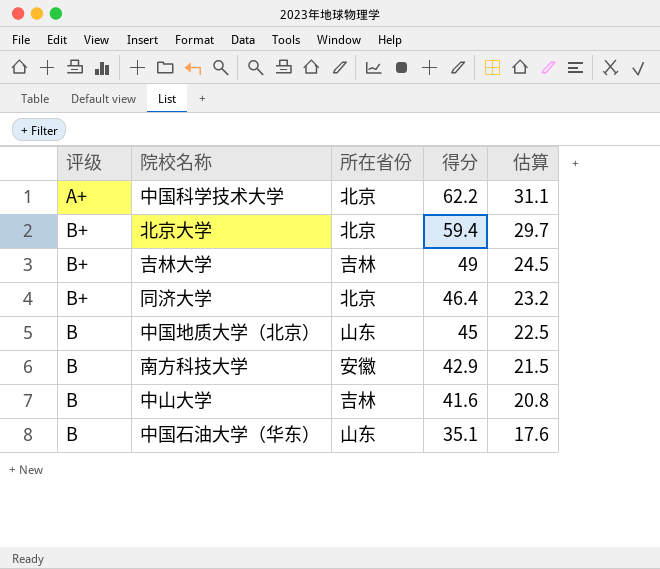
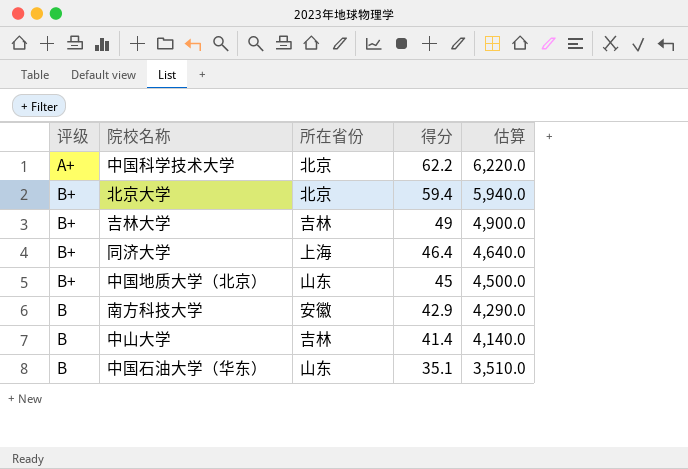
column 估算 | formula: [得分] * 0.5 -> [得分] * 100
同济大学 | 所在省份: 北京 -> 上海
中国地质大学（北京） | 评级: B -> B+
中山大学 | 得分: 41.6 -> 41.4

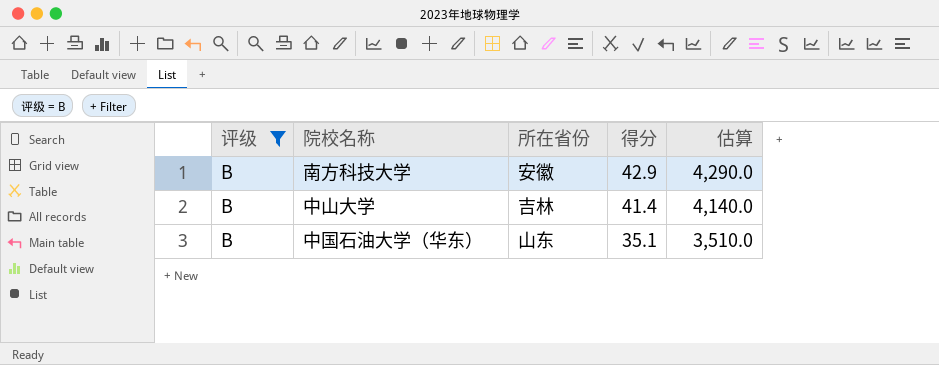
filter: none -> 评级 = B

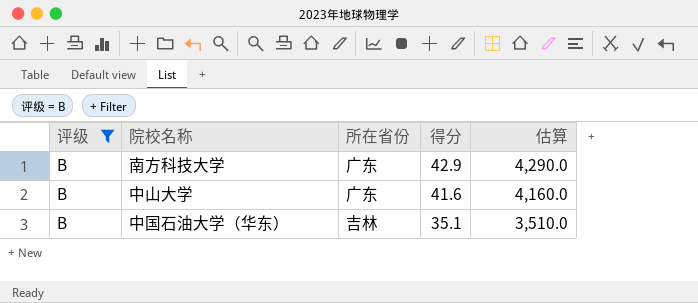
南方科技大学 | 所在省份: 安徽 -> 广东
中山大学 | 所在省份: 吉林 -> 广东
中山大学 | 得分: 41.4 -> 41.6
中山大学 | 估算: 4,140.0 -> 4,160.0
中国石油大学（华东） | 所在省份: 山东 -> 吉林

